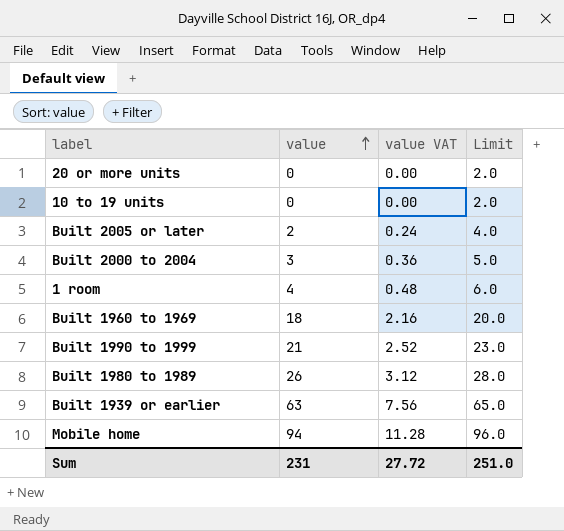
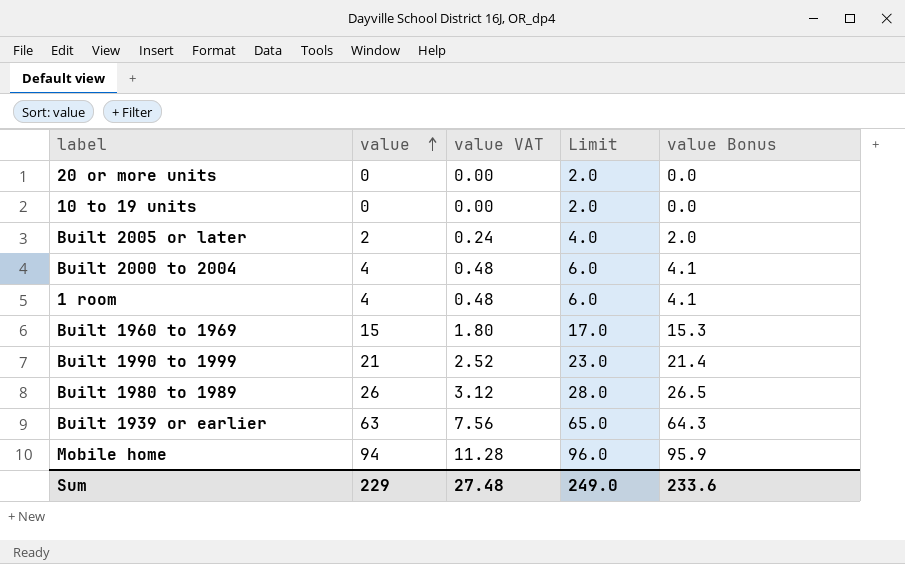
column value Bonus | formula: none -> [value] * 1.02
Built 2000 to 2004 | value: 3 -> 4
Built 2000 to 2004 | value VAT: 0.36 -> 0.48
Built 2000 to 2004 | Limit: 5.0 -> 6.0
Built 1960 to 1969 | value: 18 -> 15
Built 1960 to 1969 | value VAT: 2.16 -> 1.80
Built 1960 to 1969 | Limit: 20.0 -> 17.0
Sum | value: 231 -> 229
Sum | value VAT: 27.72 -> 27.48
Sum | Limit: 251.0 -> 249.0

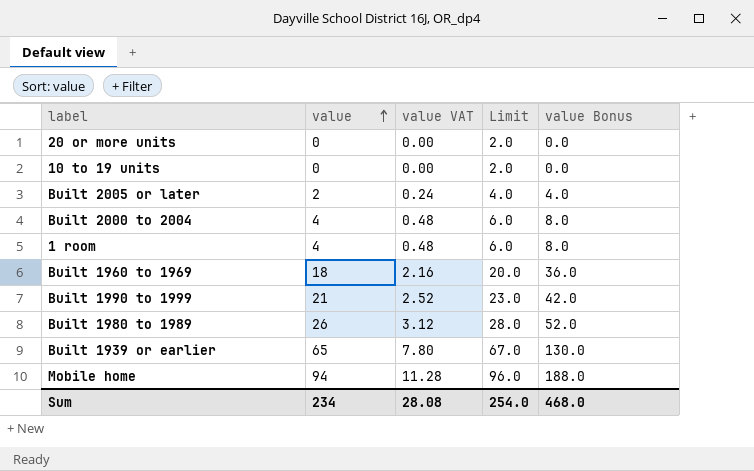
column value Bonus | formula: [value] * 1.02 -> [value] * 2
Built 1960 to 1969 | value: 15 -> 18
Built 1960 to 1969 | value VAT: 1.80 -> 2.16
Built 1960 to 1969 | Limit: 17.0 -> 20.0
Built 1939 or earlier | value: 63 -> 65
Built 1939 or earlier | value VAT: 7.56 -> 7.80
Built 1939 or earlier | Limit: 65.0 -> 67.0
Sum | value: 229 -> 234
Sum | value VAT: 27.48 -> 28.08
Sum | Limit: 249.0 -> 254.0
Sum | value Bonus: 233.6 -> 468.0

